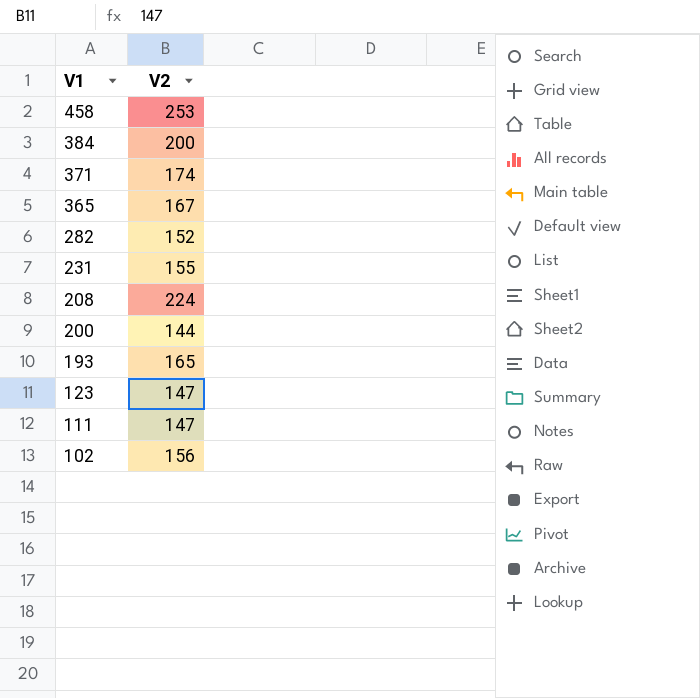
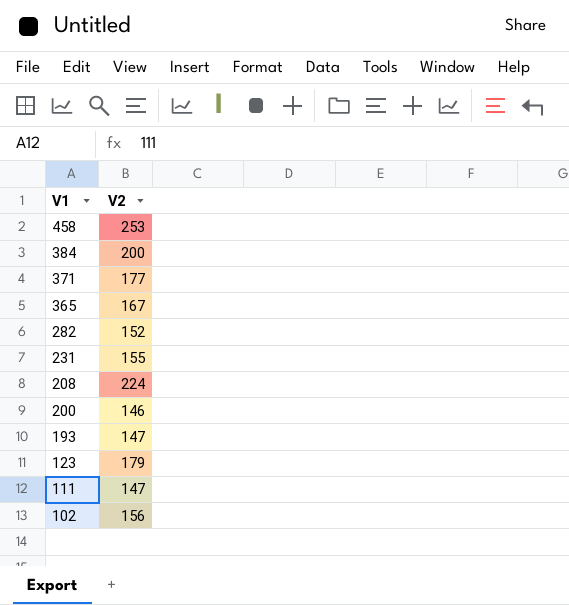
371 | V2: 174 -> 177
200 | V2: 144 -> 146
193 | V2: 165 -> 147
123 | V2: 147 -> 179

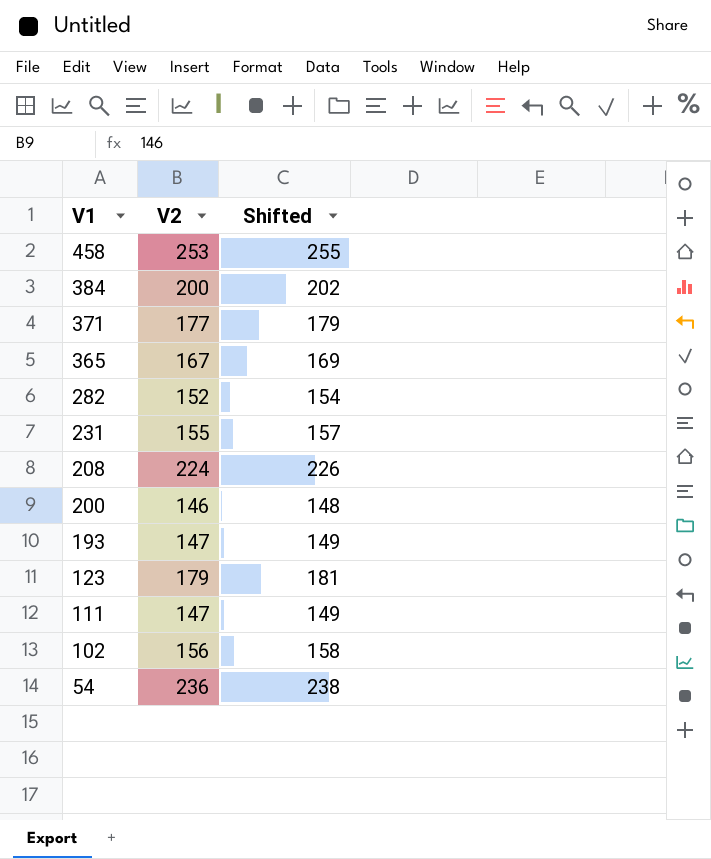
column Shifted | formula: none -> [V2] + 2
row 54: none -> 236 | 238

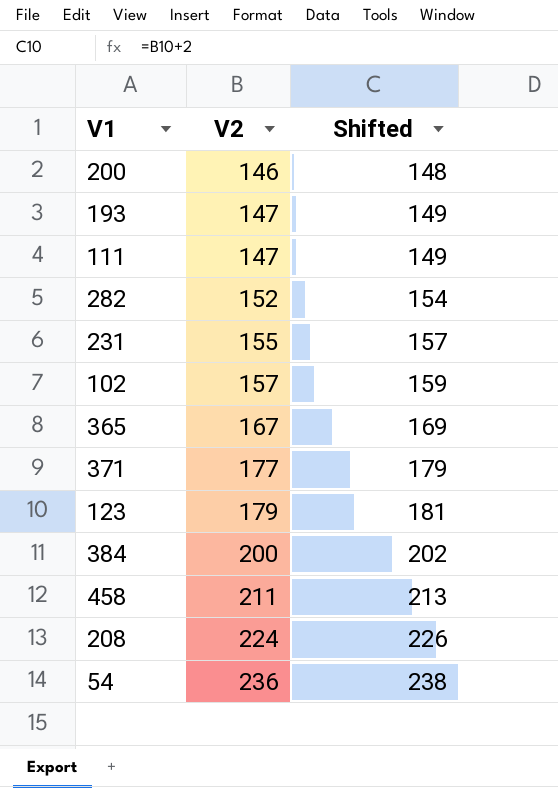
row order: V1 descending -> V2 ascending
102 | V2: 156 -> 157
102 | Shifted: 158 -> 159
458 | V2: 253 -> 211
458 | Shifted: 255 -> 213

